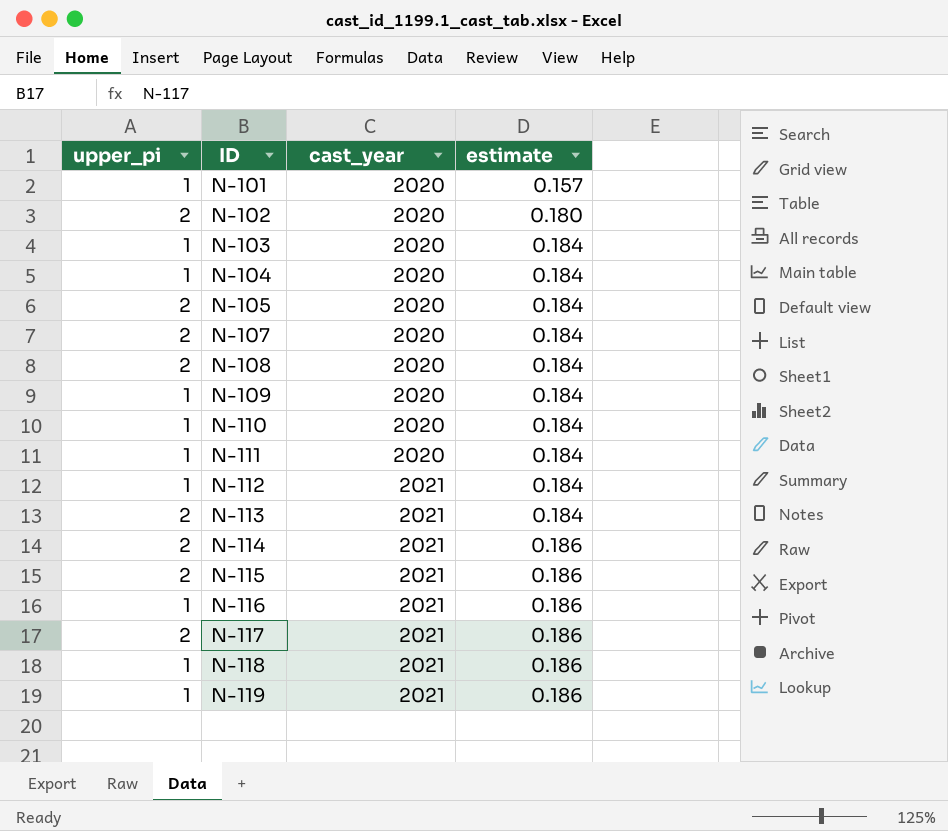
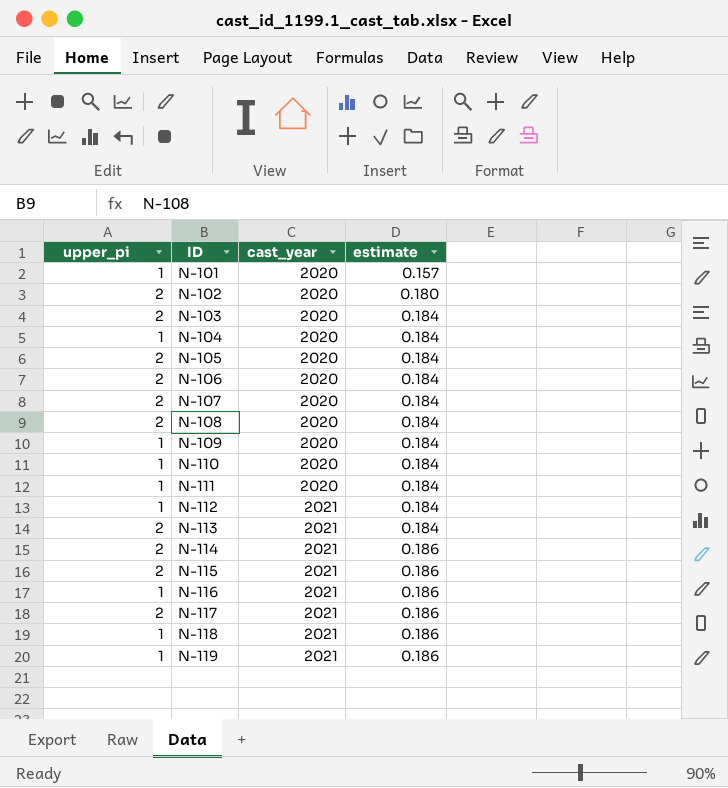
N-103 | upper_pi: 1 -> 2
row N-106: none -> 2 | 2020 | 0.184

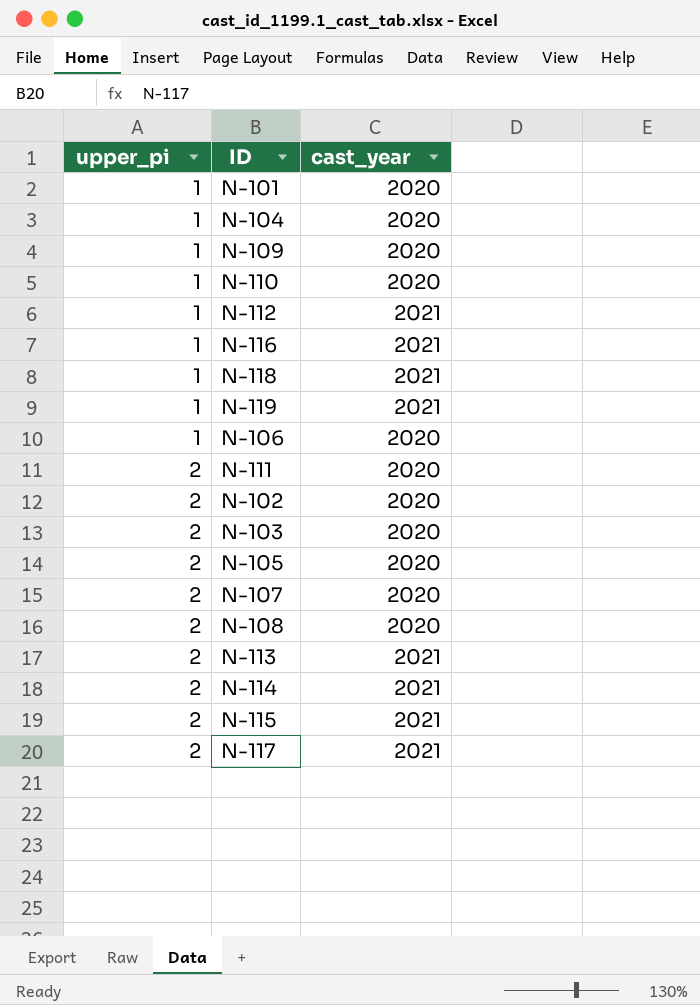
row order: ID ascending -> upper_pi ascending
column estimate | position: 4 -> none
N-106 | upper_pi: 2 -> 1
N-111 | upper_pi: 1 -> 2

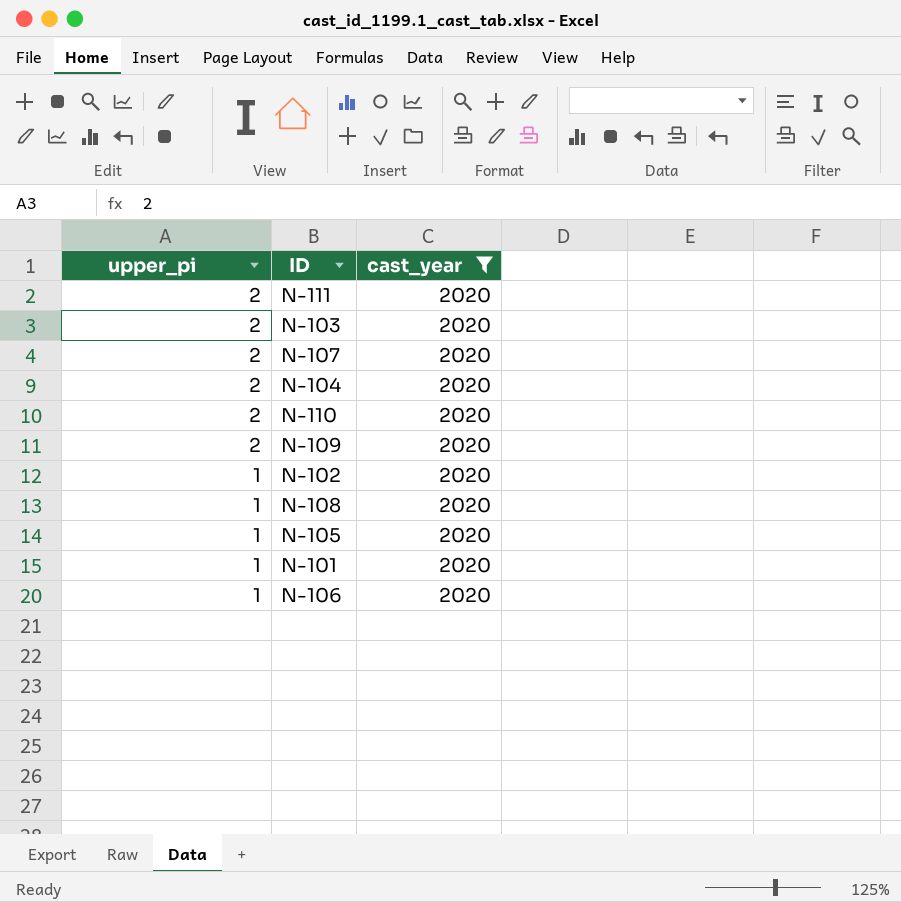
filter: none -> cast_year = 2020
row order: upper_pi ascending -> upper_pi descending
N-104 | upper_pi: 1 -> 2
N-110 | upper_pi: 1 -> 2
N-109 | upper_pi: 1 -> 2
N-102 | upper_pi: 2 -> 1
N-108 | upper_pi: 2 -> 1
N-105 | upper_pi: 2 -> 1

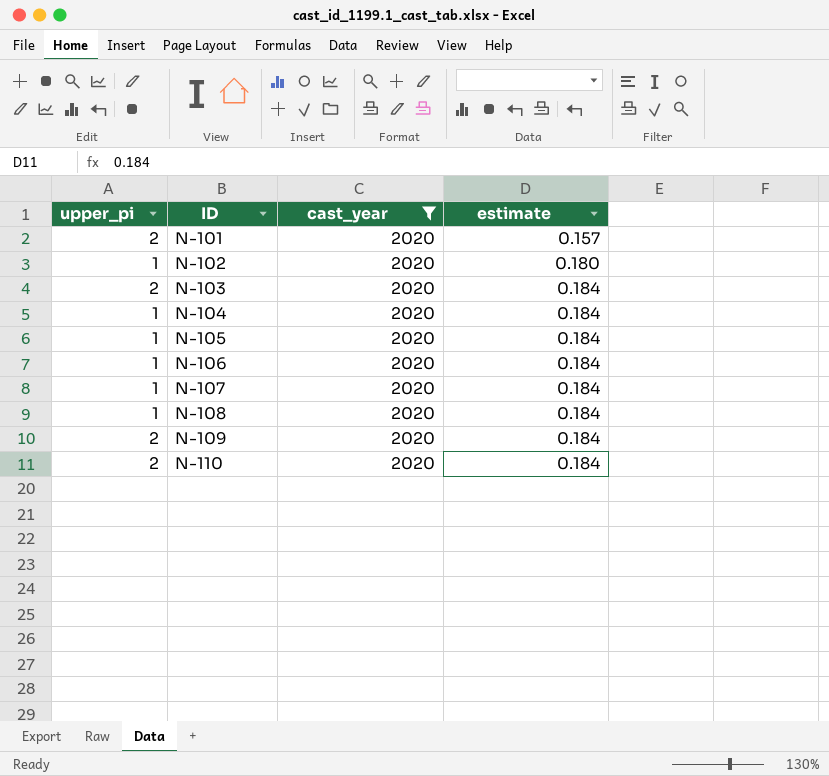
row order: upper_pi descending -> ID ascending
column estimate | position: none -> 4
row N-111: 2 | 2020 -> none
N-101 | upper_pi: 1 -> 2
N-104 | upper_pi: 2 -> 1
N-107 | upper_pi: 2 -> 1

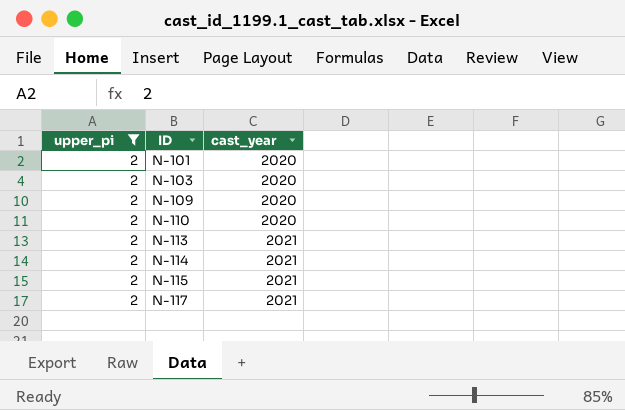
filter: cast_year = 2020 -> upper_pi = 2
column estimate | position: 4 -> none

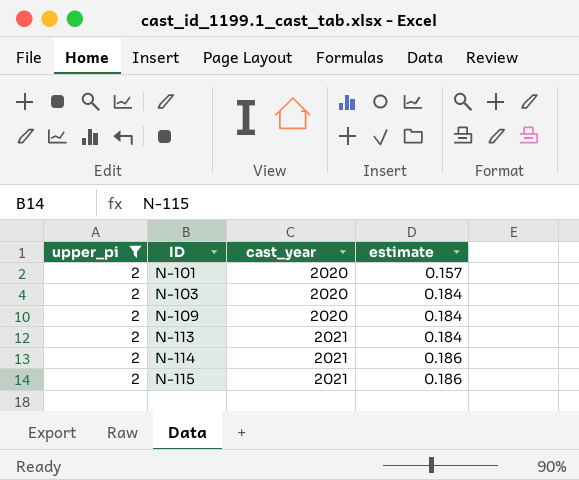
column estimate | position: none -> 4
row N-110: 2 | 2020 -> none
row N-117: 2 | 2021 -> none

